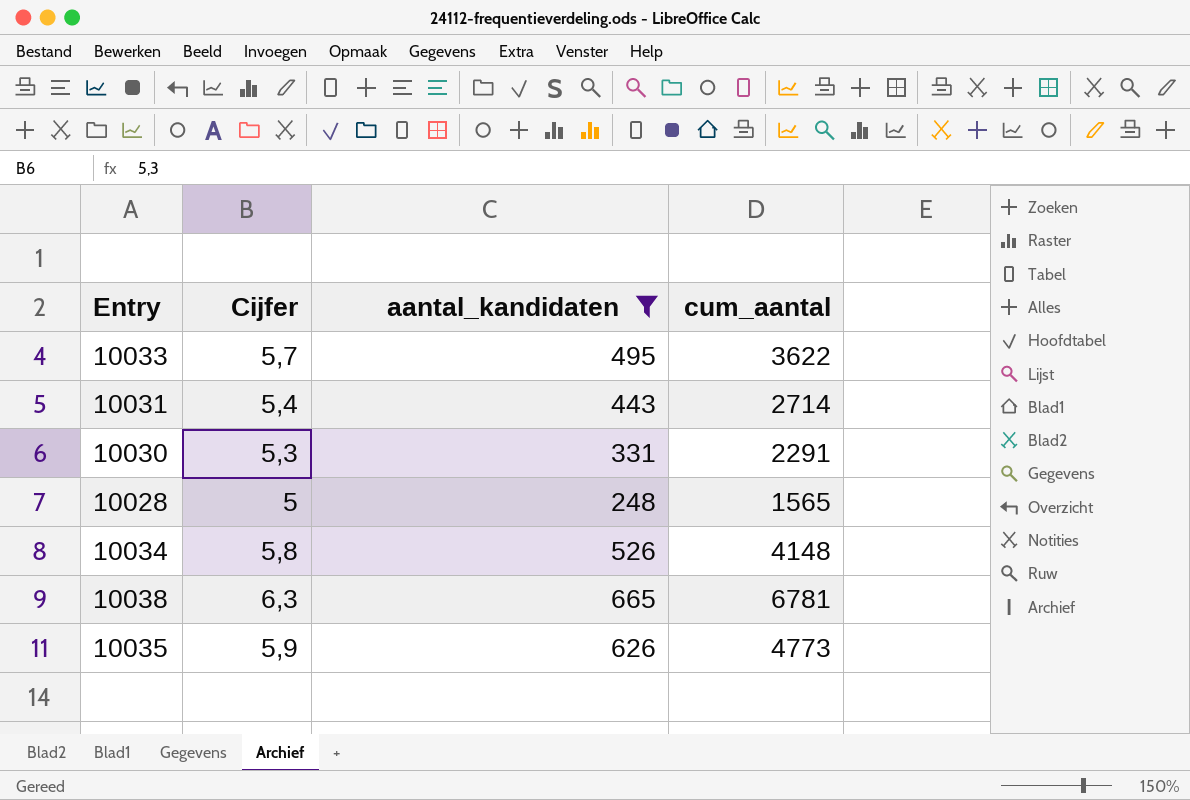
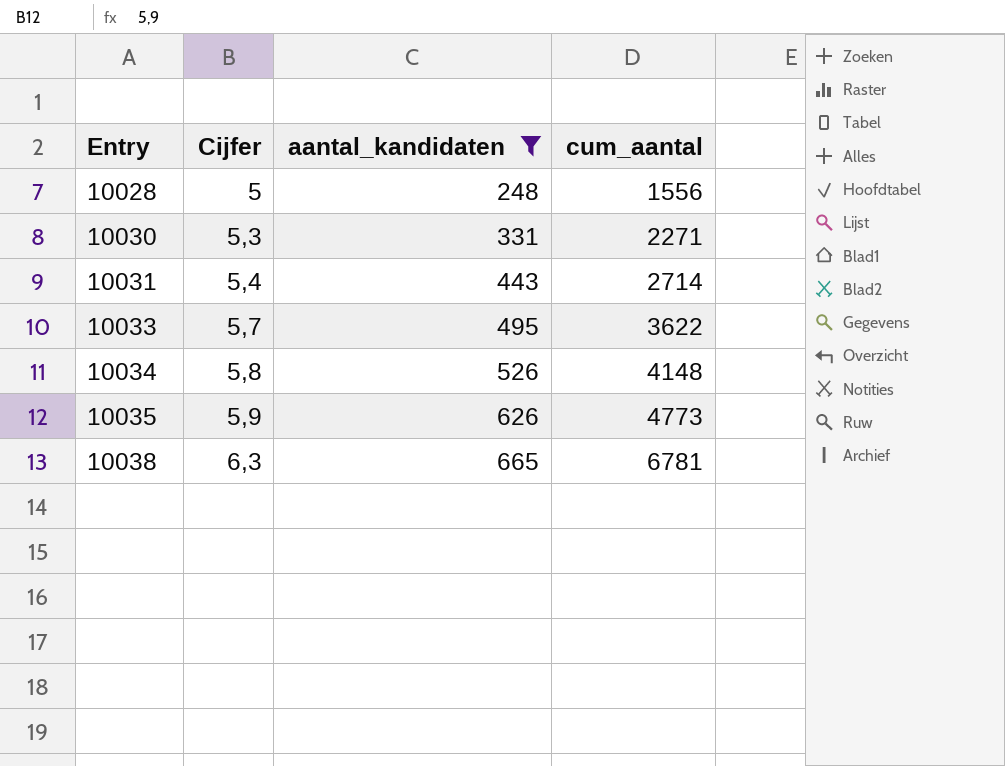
row order: none -> Entry ascending
10028 | cum_aantal: 1565 -> 1556
10030 | cum_aantal: 2291 -> 2271

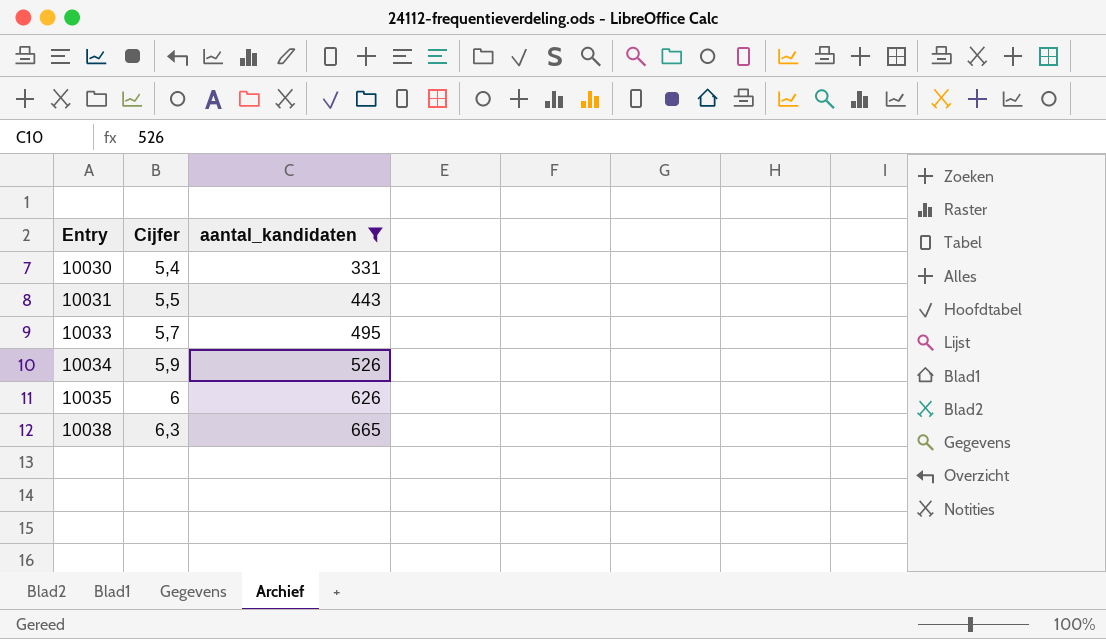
column cum_aantal | position: 4 -> none
row 10028: 5 | 248 | 1556 -> none
10030 | Cijfer: 5,3 -> 5,4
10031 | Cijfer: 5,4 -> 5,5
10034 | Cijfer: 5,8 -> 5,9
10035 | Cijfer: 5,9 -> 6

